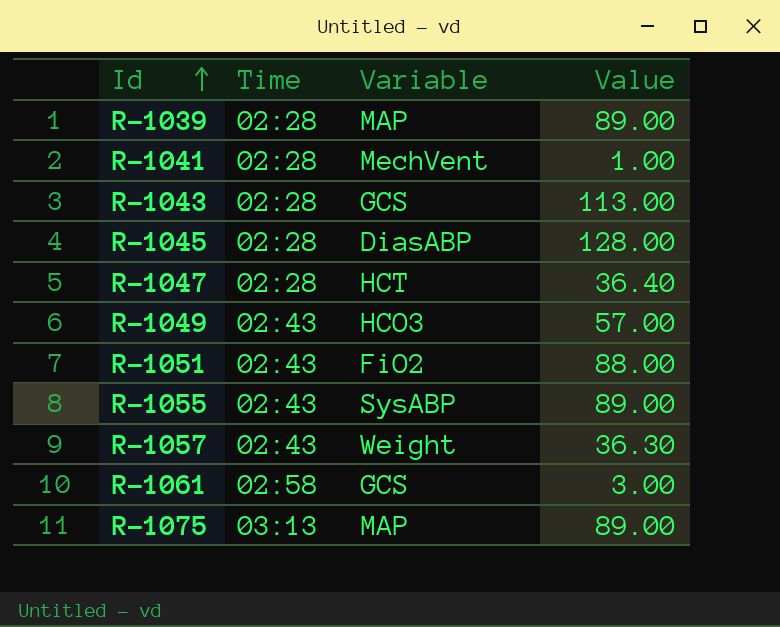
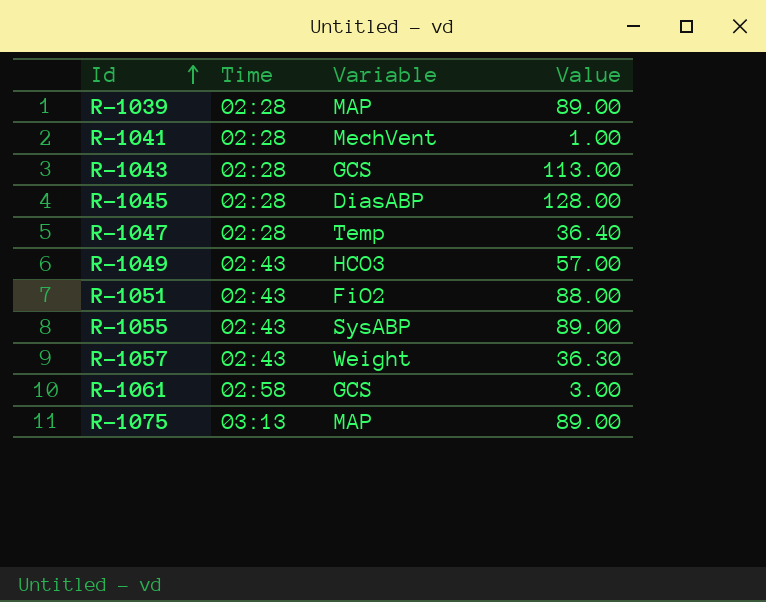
R-1047 | Variable: HCT -> Temp

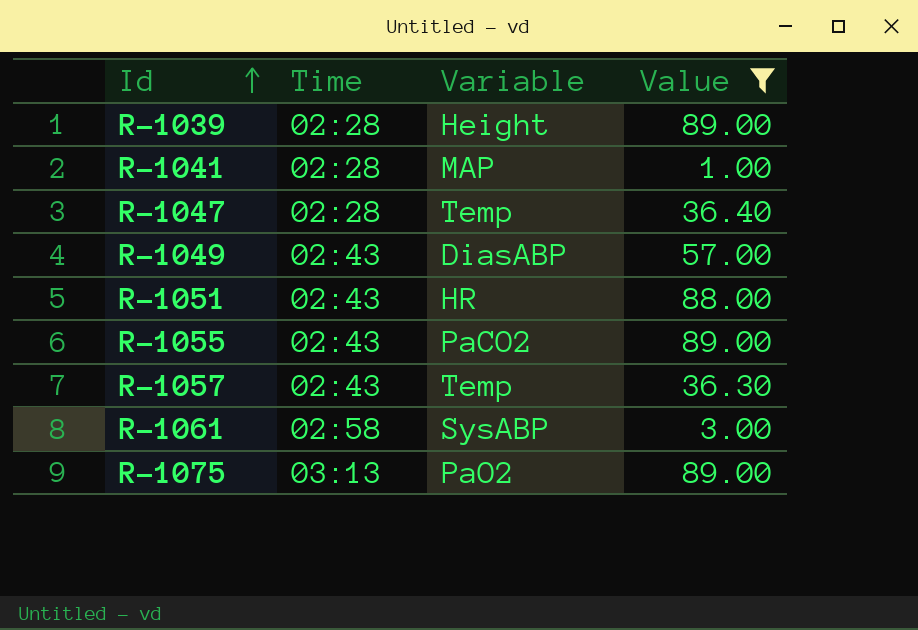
filter: none -> Value <= 89.00
R-1039 | Variable: MAP -> Height
R-1041 | Variable: MechVent -> MAP
R-1049 | Variable: HCO3 -> DiasABP
R-1051 | Variable: FiO2 -> HR
R-1055 | Variable: SysABP -> PaCO2
R-1057 | Variable: Weight -> Temp
R-1061 | Variable: GCS -> SysABP
R-1075 | Variable: MAP -> PaO2

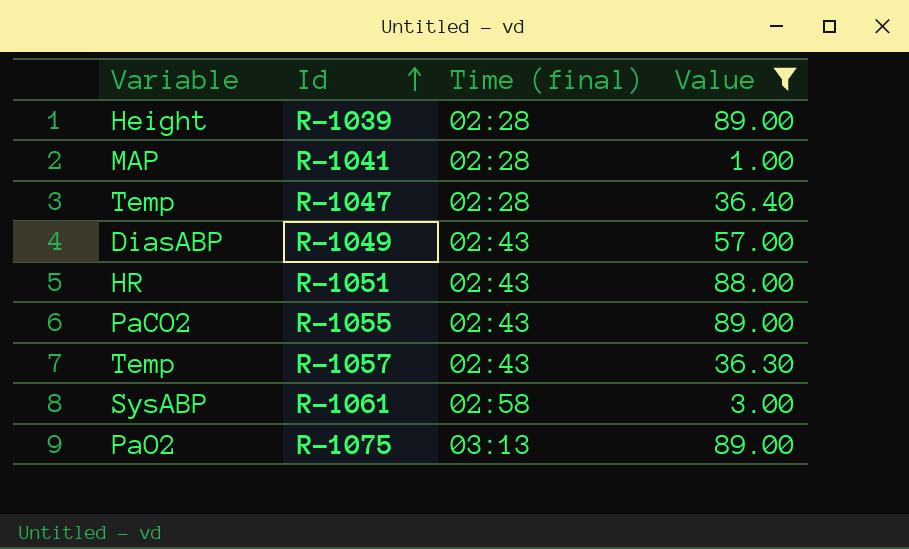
column Variable | position: 3 -> 1
column name: Time -> Time (final)

